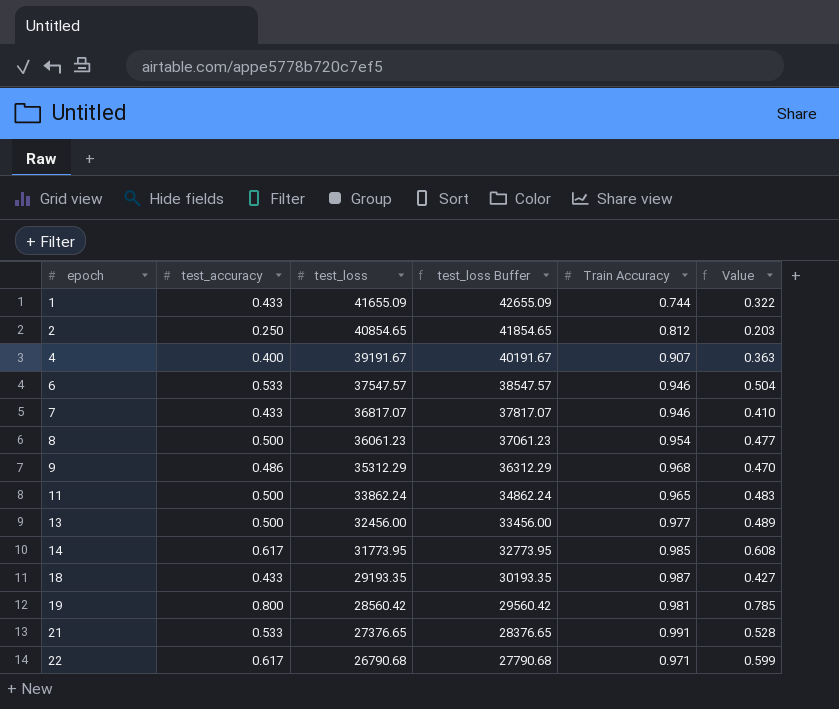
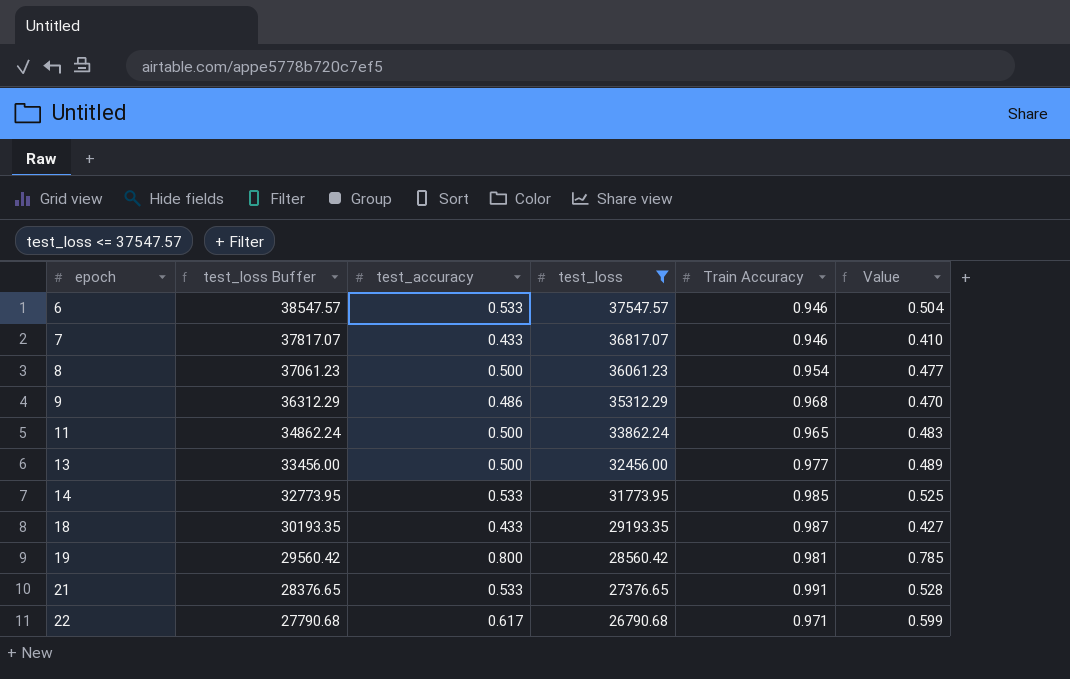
filter: none -> test_loss <= 37547.57
column test_loss Buffer | position: 4 -> 2
14 | test_accuracy: 0.617 -> 0.533
14 | Value: 0.608 -> 0.525

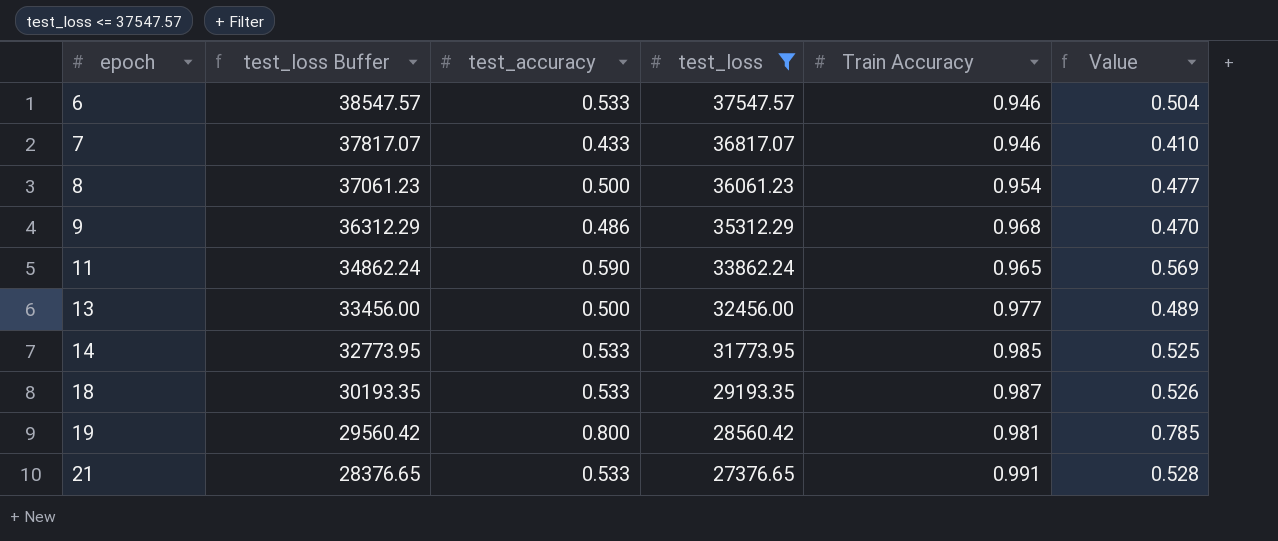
row 22: 27790.68 | 0.617 | 26790.68 | 0.971 | 0.599 -> none
11 | test_accuracy: 0.500 -> 0.590
11 | Value: 0.483 -> 0.569
18 | test_accuracy: 0.433 -> 0.533
18 | Value: 0.427 -> 0.526

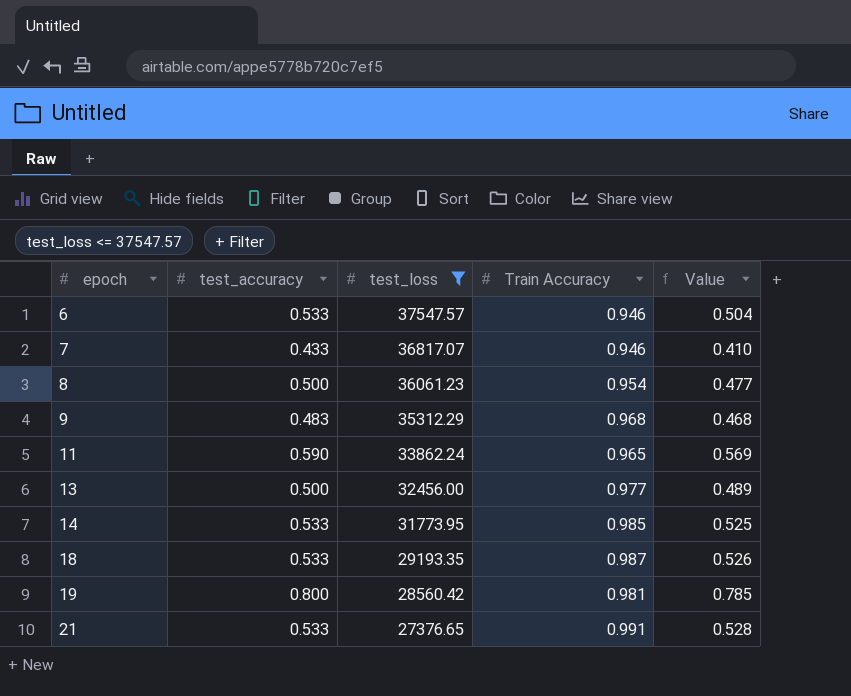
column test_loss Buffer | formula: [test_loss] + 1000 -> none
9 | test_accuracy: 0.486 -> 0.483
9 | Value: 0.470 -> 0.468

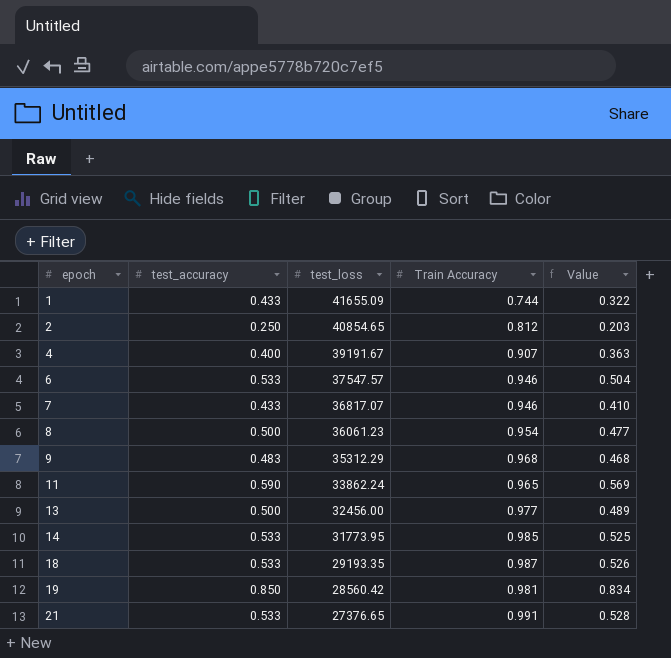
filter: test_loss <= 37547.57 -> none
19 | test_accuracy: 0.800 -> 0.850
19 | Value: 0.785 -> 0.834

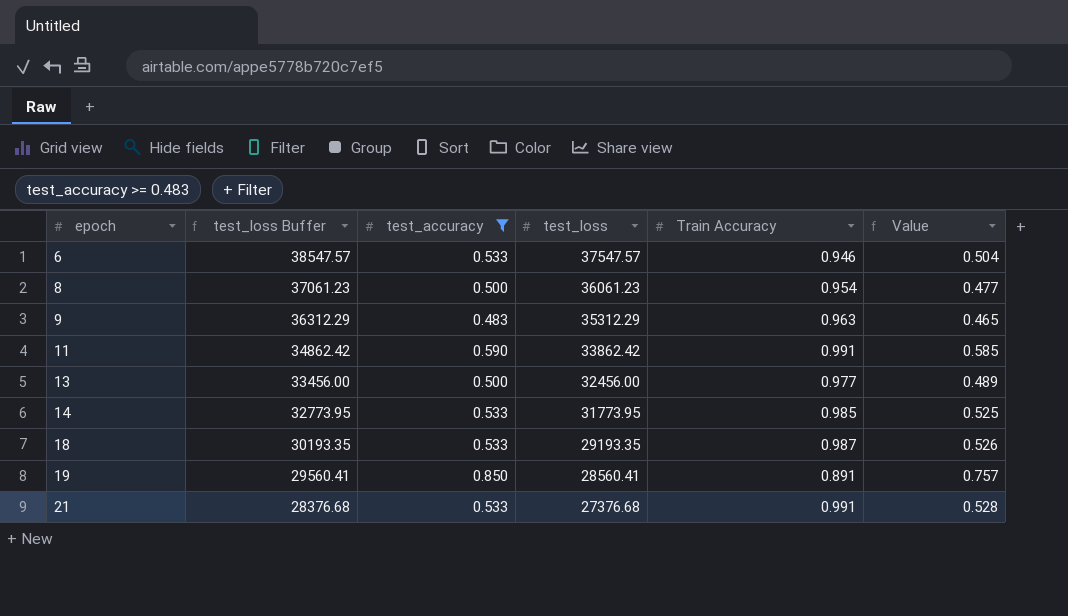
filter: none -> test_accuracy >= 0.483
column test_loss Buffer | formula: none -> [test_loss] + 1000
9 | Train Accuracy: 0.968 -> 0.963
9 | Value: 0.468 -> 0.465
11 | test_loss: 33862.24 -> 33862.42
11 | Train Accuracy: 0.965 -> 0.991
11 | Value: 0.569 -> 0.585
19 | test_loss: 28560.42 -> 28560.41
19 | Train Accuracy: 0.981 -> 0.891
19 | Value: 0.834 -> 0.757
21 | test_loss: 27376.65 -> 27376.68

